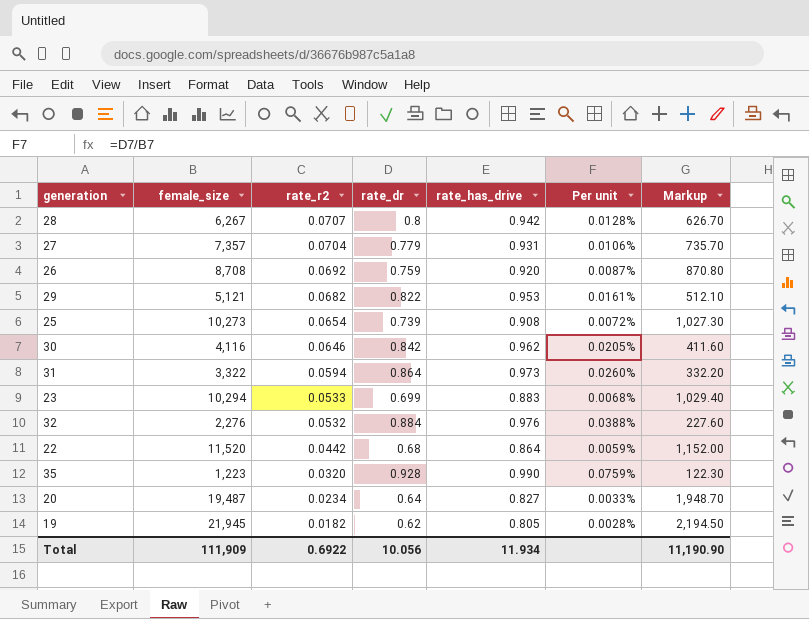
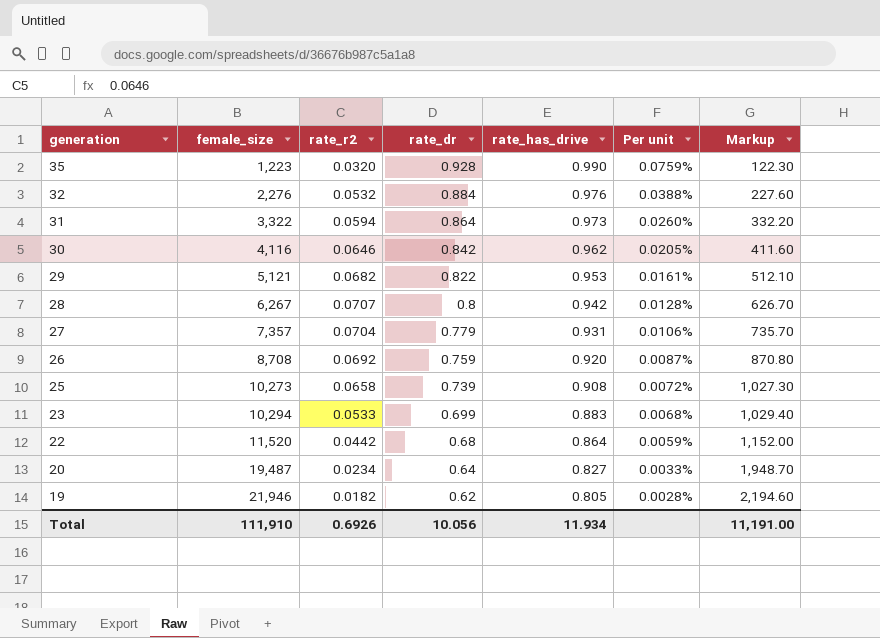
row order: rate_r2 descending -> generation descending
25 | rate_r2: 0.0654 -> 0.0658
19 | female_size: 21,945 -> 21,946
19 | Markup: 2,194.50 -> 2,194.60
Total | female_size: 111,909 -> 111,910
Total | rate_r2: 0.6922 -> 0.6926
Total | Markup: 11,190.90 -> 11,191.00

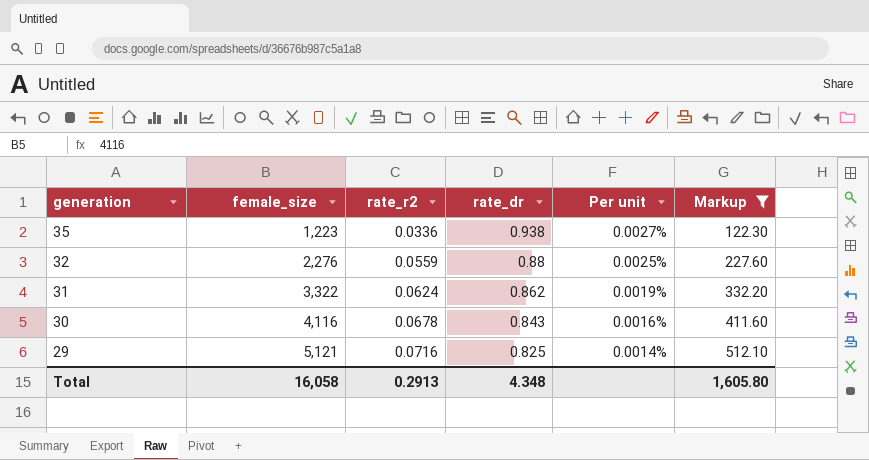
filter: none -> Markup <= 512.10
column rate_has_drive | position: 5 -> none
column Per unit | formula: [rate_dr] / [female_size] -> [rate_r2] / [female_size]
35 | rate_r2: 0.0320 -> 0.0336
35 | rate_dr: 0.928 -> 0.938
32 | rate_r2: 0.0532 -> 0.0559
32 | rate_dr: 0.884 -> 0.88
31 | rate_r2: 0.0594 -> 0.0624
31 | rate_dr: 0.864 -> 0.862
30 | rate_r2: 0.0646 -> 0.0678
30 | rate_dr: 0.842 -> 0.843
29 | rate_r2: 0.0682 -> 0.0716
29 | rate_dr: 0.822 -> 0.825
Total | female_size: 111,910 -> 16,058
Total | rate_r2: 0.6926 -> 0.2913
Total | rate_dr: 10.056 -> 4.348
Total | Markup: 11,191.00 -> 1,605.80

